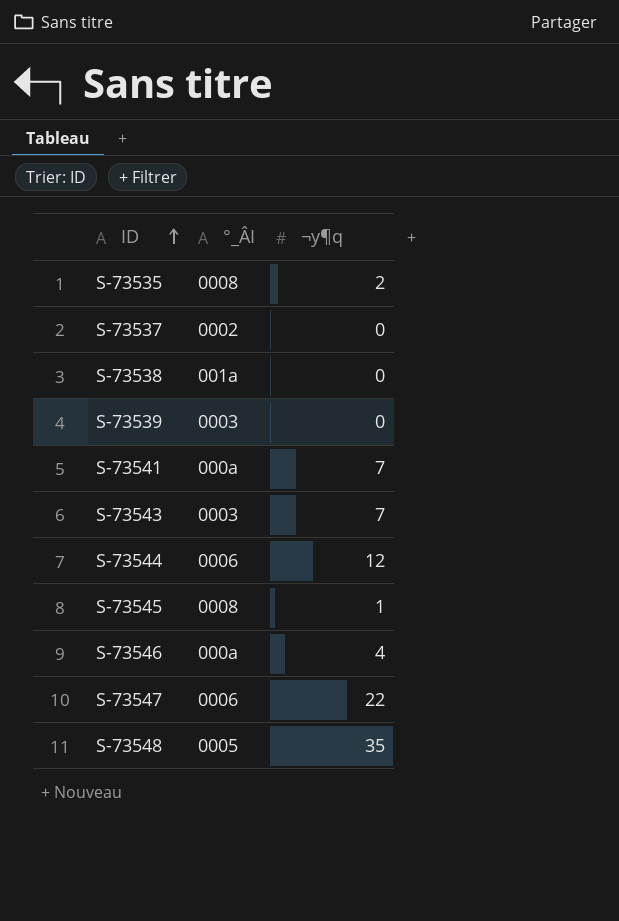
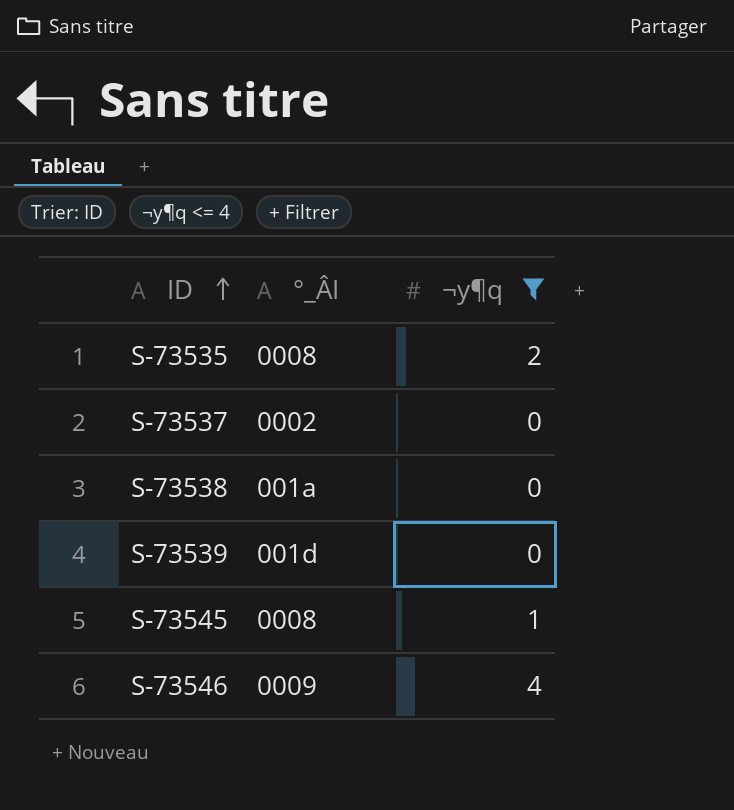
filter: none -> ¬y¶q <= 4
S-73539 | °_ÂI: 0003 -> 001d
S-73546 | °_ÂI: 000a -> 0009

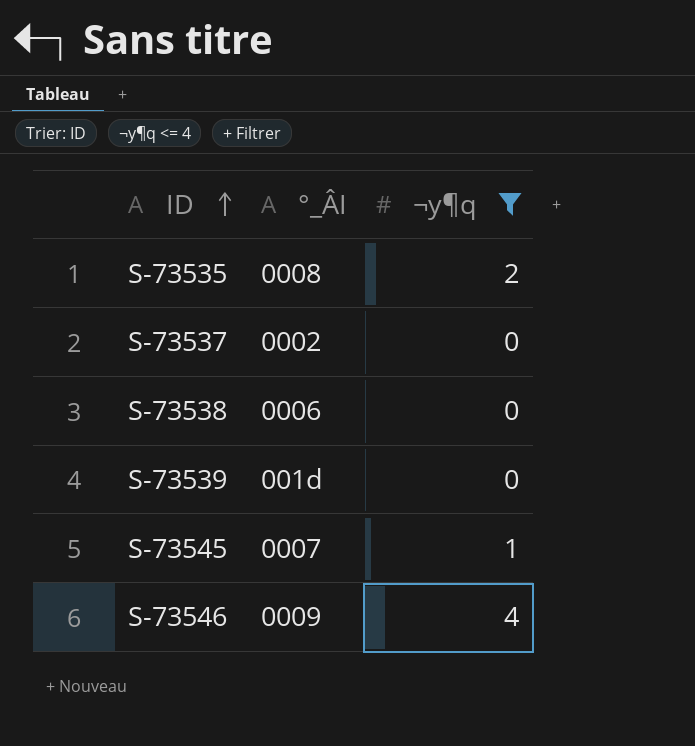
S-73538 | °_ÂI: 001a -> 0006
S-73545 | °_ÂI: 0008 -> 0007

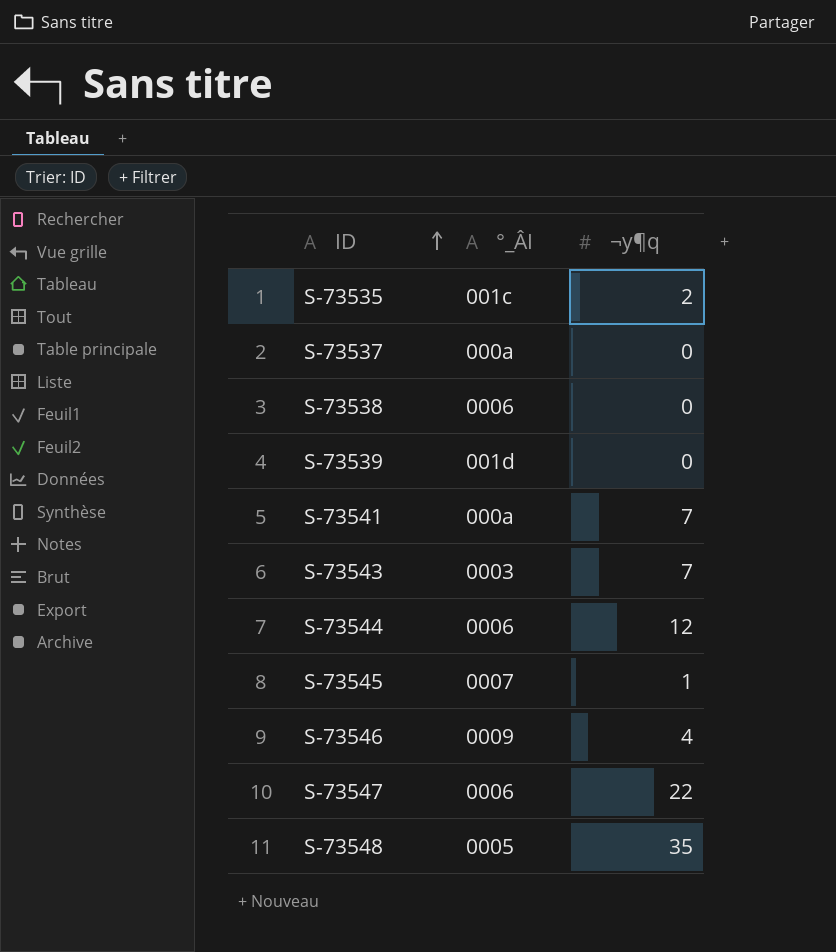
filter: ¬y¶q <= 4 -> none
S-73535 | °_ÂI: 0008 -> 001c
S-73537 | °_ÂI: 0002 -> 000a

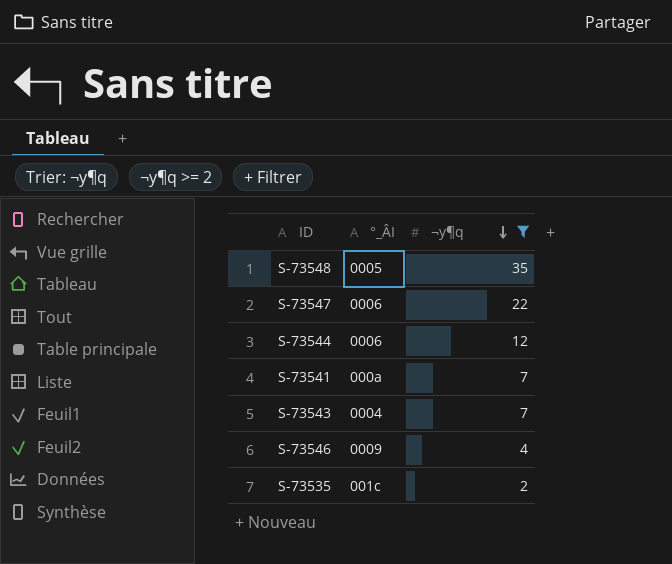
filter: none -> ¬y¶q >= 2
row order: ID ascending -> ¬y¶q descending
S-73543 | °_ÂI: 0003 -> 0004

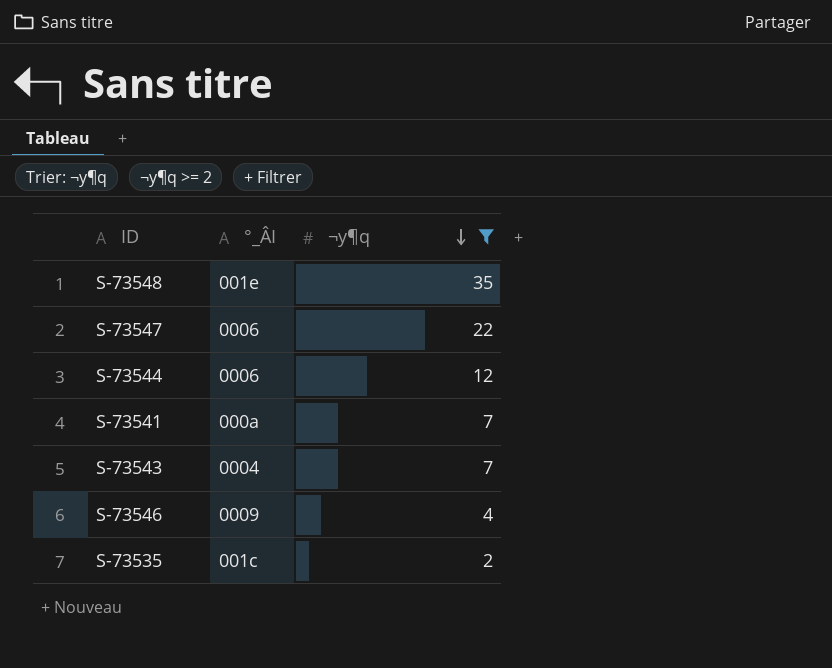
S-73548 | °_ÂI: 0005 -> 001e

